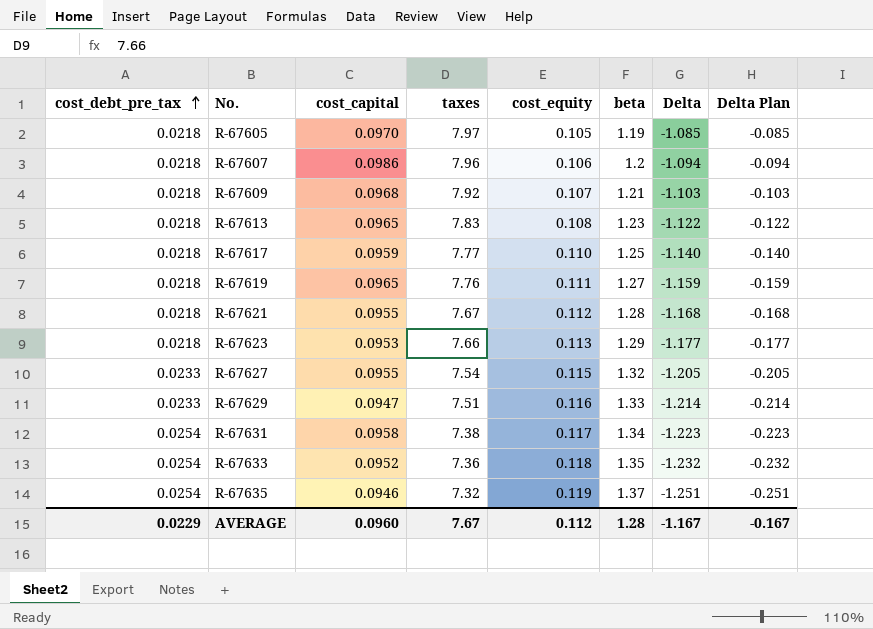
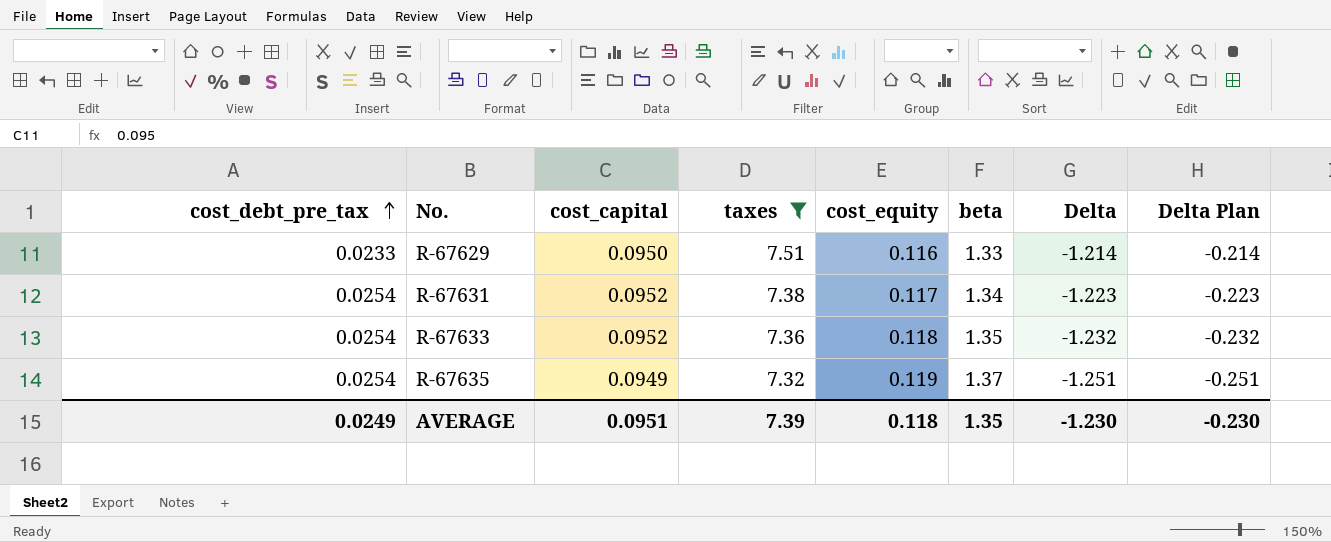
filter: none -> taxes <= 7.51
R-67629 | cost_capital: 0.0947 -> 0.0950
R-67631 | cost_capital: 0.0958 -> 0.0952
R-67635 | cost_capital: 0.0946 -> 0.0949
AVERAGE | cost_debt_pre_tax: 0.0229 -> 0.0249
AVERAGE | cost_capital: 0.0960 -> 0.0951
AVERAGE | taxes: 7.67 -> 7.39
AVERAGE | cost_equity: 0.112 -> 0.118
AVERAGE | beta: 1.28 -> 1.35
AVERAGE | Delta: -1.167 -> -1.230
AVERAGE | Delta Plan: -0.167 -> -0.230

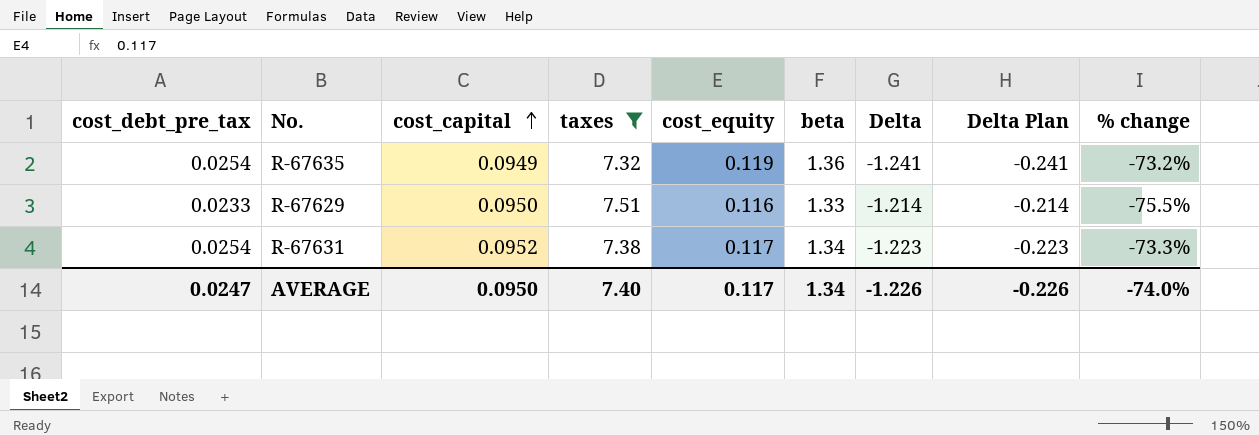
row order: cost_debt_pre_tax ascending -> cost_capital ascending
column % change | formula: none -> ([cost_debt_pre_tax] - [cost_capital]) / [cost_capital]
row R-67633: 0.0254 | 0.0952 | 7.36 | 0.118 | 1.35 | -1.232 | -0.232 -> none
R-67635 | beta: 1.37 -> 1.36
R-67635 | Delta: -1.251 -> -1.241
R-67635 | Delta Plan: -0.251 -> -0.241
AVERAGE | cost_debt_pre_tax: 0.0249 -> 0.0247
AVERAGE | cost_capital: 0.0951 -> 0.0950
AVERAGE | taxes: 7.39 -> 7.40
AVERAGE | cost_equity: 0.118 -> 0.117
AVERAGE | beta: 1.35 -> 1.34
AVERAGE | Delta: -1.230 -> -1.226
AVERAGE | Delta Plan: -0.230 -> -0.226

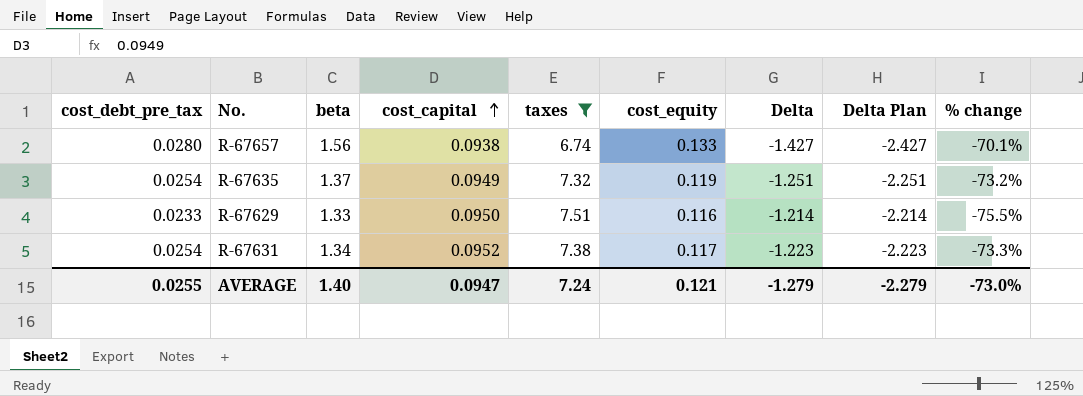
column beta | position: 6 -> 3
column Delta Plan | formula: [Delta] + 1 -> [Delta] - 1
row R-67657: none -> 0.0280 | 1.56 | 0.0938 | 6.74 | 0.133 | -1.427 | -2.427 | -70.1%
R-67635 | beta: 1.36 -> 1.37
R-67635 | Delta: -1.241 -> -1.251
AVERAGE | cost_debt_pre_tax: 0.0247 -> 0.0255
AVERAGE | beta: 1.34 -> 1.40
AVERAGE | cost_capital: 0.0950 -> 0.0947
AVERAGE | taxes: 7.40 -> 7.24
AVERAGE | cost_equity: 0.117 -> 0.121
AVERAGE | Delta: -1.226 -> -1.279
AVERAGE | Delta Plan: -0.226 -> -2.279
AVERAGE | % change: -74.0% -> -73.0%

